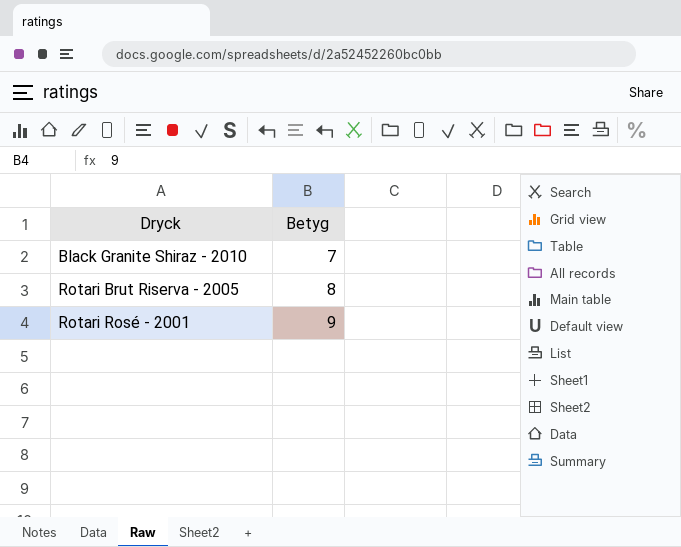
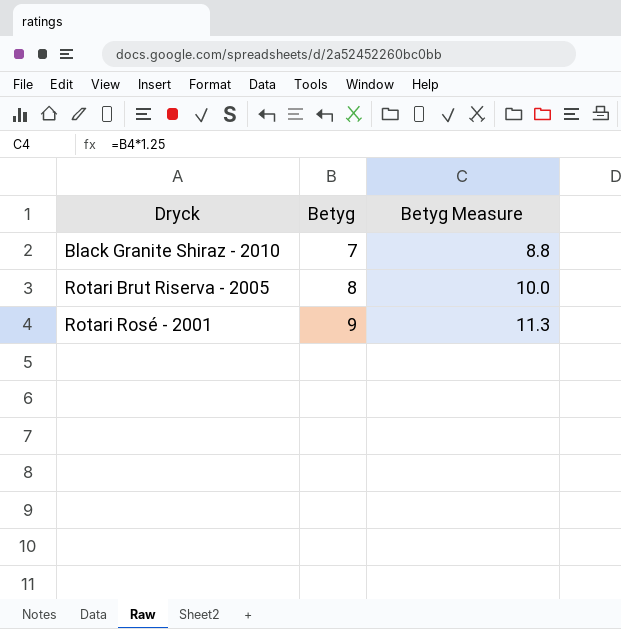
column Betyg Measure | formula: none -> [Betyg] * 1.25

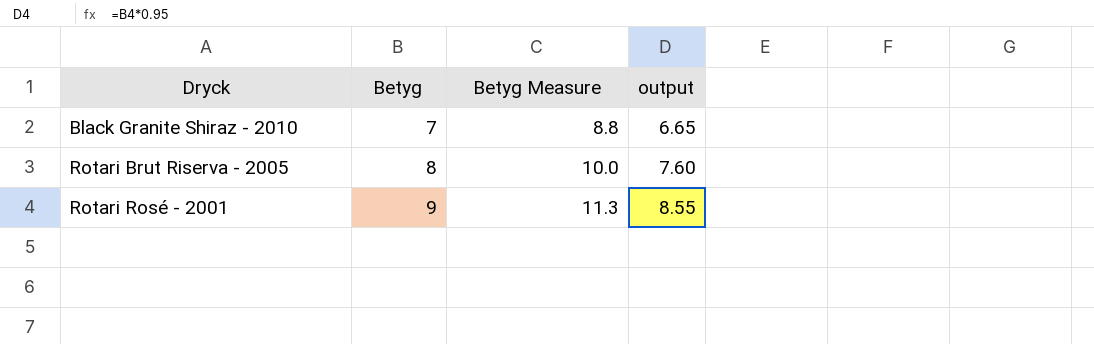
column output | formula: none -> [Betyg] * 0.95

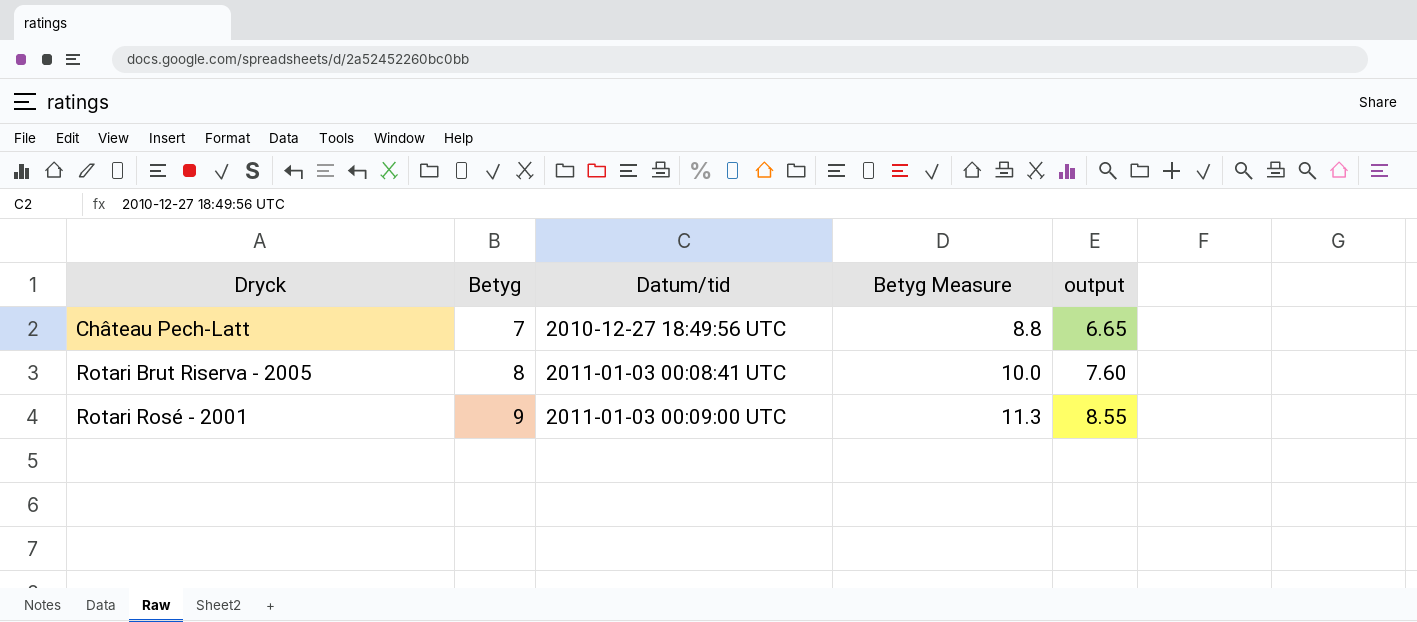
column Datum/tid | position: none -> 3
row Black Granite Shiraz - 2010: 7 | 8.8 | 6.65 -> none
row Château Pech-Latt: none -> 7 | 2010-12-27 18:49:56 UTC | 8.8 | 6.65

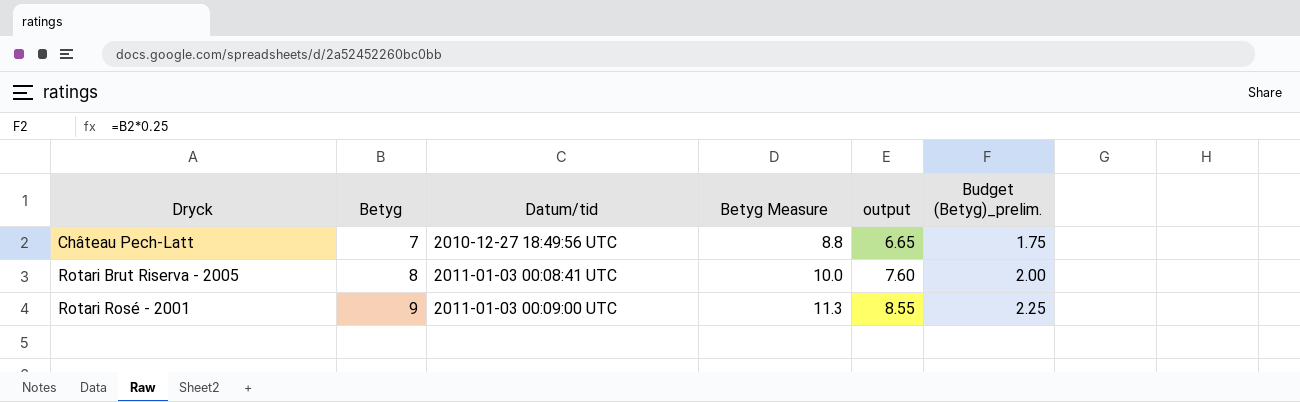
column Budget (Betyg)_prelim. | formula: none -> [Betyg] * 0.25

